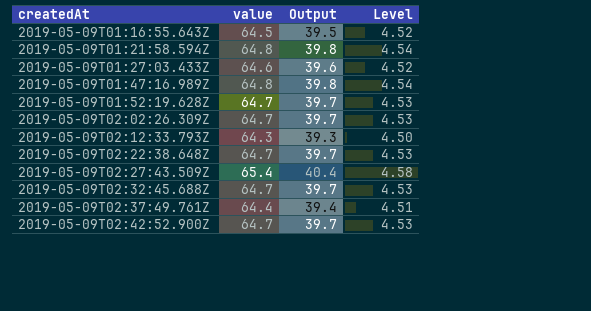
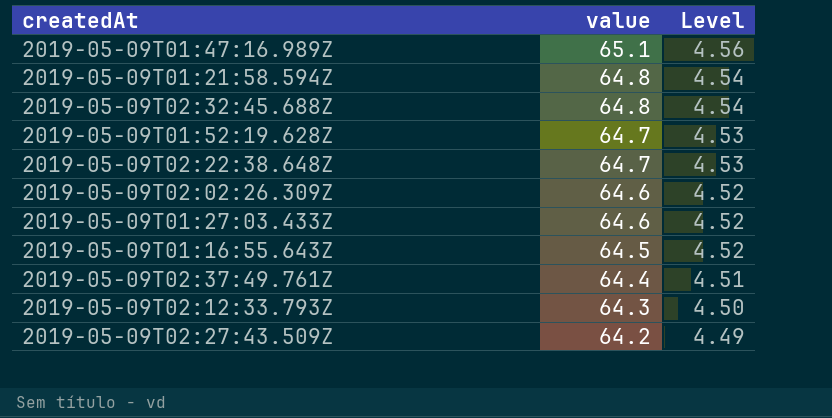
row order: createdAt ascending -> value descending
column Output | formula: [value] - 25 -> none
row 2019-05-09T02:42:52.900Z: 64.7 | 39.7 | 4.53 -> none
2019-05-09T01:47:16.989Z | value: 64.8 -> 65.1
2019-05-09T01:47:16.989Z | Level: 4.54 -> 4.56
2019-05-09T02:32:45.688Z | value: 64.7 -> 64.8
2019-05-09T02:32:45.688Z | Level: 4.53 -> 4.54
2019-05-09T02:02:26.309Z | value: 64.7 -> 64.6
2019-05-09T02:02:26.309Z | Level: 4.53 -> 4.52
2019-05-09T02:27:43.509Z | value: 65.4 -> 64.2
2019-05-09T02:27:43.509Z | Level: 4.58 -> 4.49

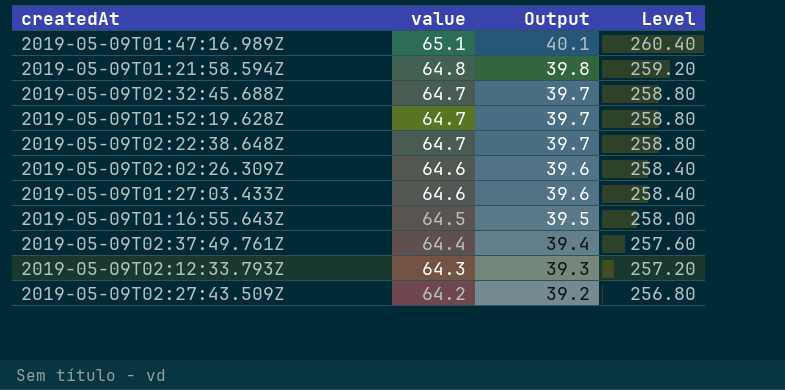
column Output | formula: none -> [value] - 25
column Level | formula: [value] * 0.07 -> [value] * 4
2019-05-09T02:32:45.688Z | value: 64.8 -> 64.7

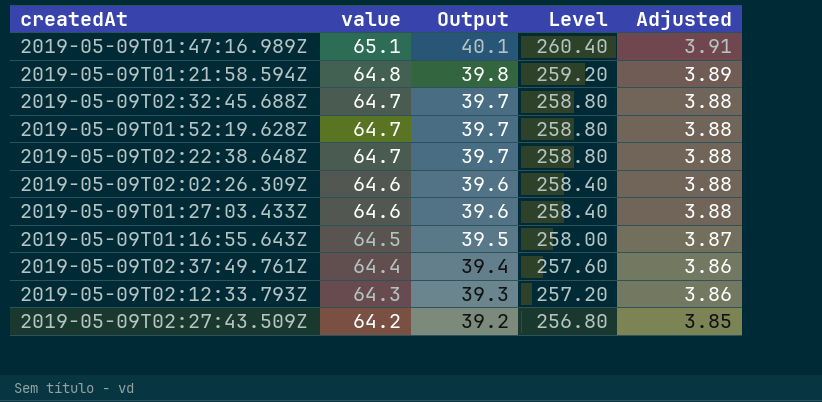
column Adjusted | formula: none -> [value] * 0.06

